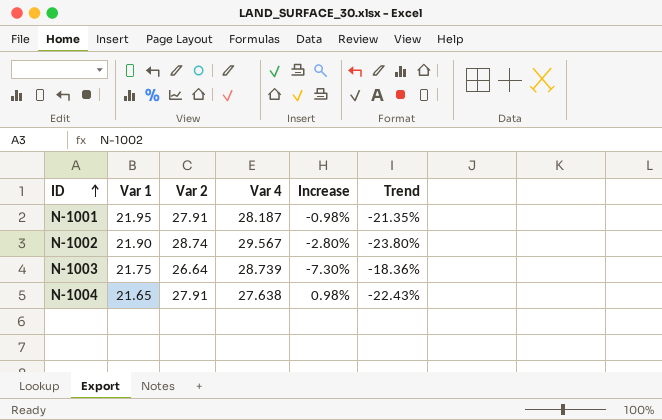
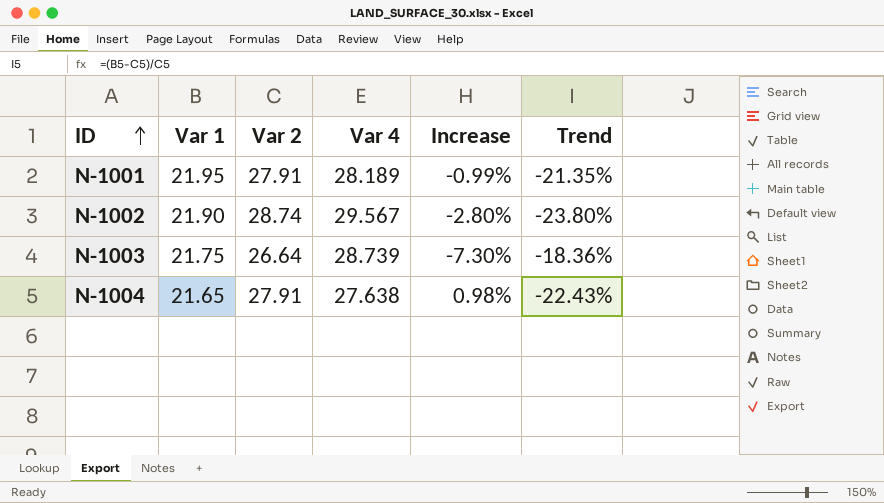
N-1001 | Var 4: 28.187 -> 28.189
N-1001 | Increase: -0.98% -> -0.99%

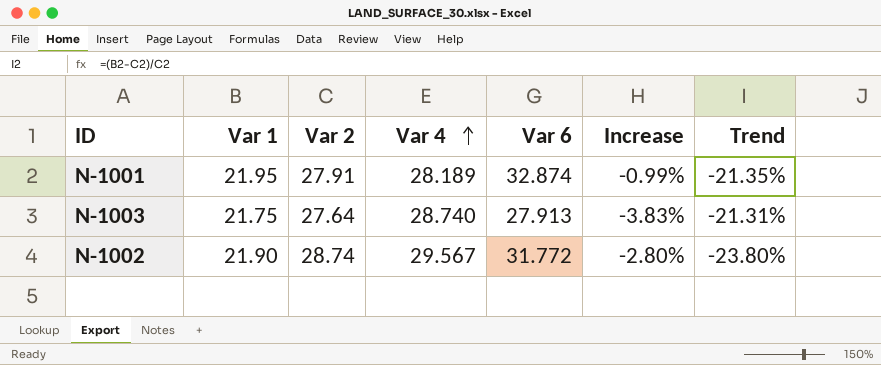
row order: ID ascending -> Var 4 ascending
column Var 6 | position: none -> 5
row N-1004: 21.65 | 27.91 | 27.638 | 0.98% | -22.43% -> none
N-1003 | Var 2: 26.64 -> 27.64
N-1003 | Var 4: 28.739 -> 28.740
N-1003 | Increase: -7.30% -> -3.83%
N-1003 | Trend: -18.36% -> -21.31%

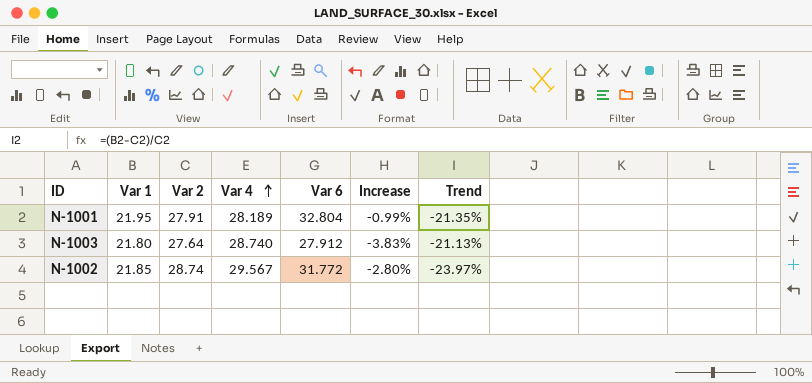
N-1001 | Var 6: 32.874 -> 32.804
N-1003 | Var 1: 21.75 -> 21.80
N-1003 | Var 6: 27.913 -> 27.912
N-1003 | Trend: -21.31% -> -21.13%
N-1002 | Var 1: 21.90 -> 21.85
N-1002 | Trend: -23.80% -> -23.97%

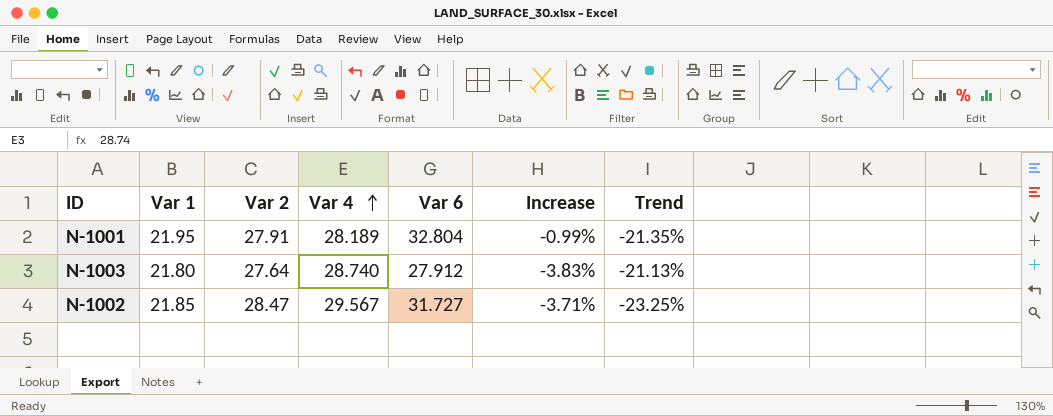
N-1002 | Var 2: 28.74 -> 28.47
N-1002 | Var 6: 31.772 -> 31.727
N-1002 | Increase: -2.80% -> -3.71%
N-1002 | Trend: -23.97% -> -23.25%

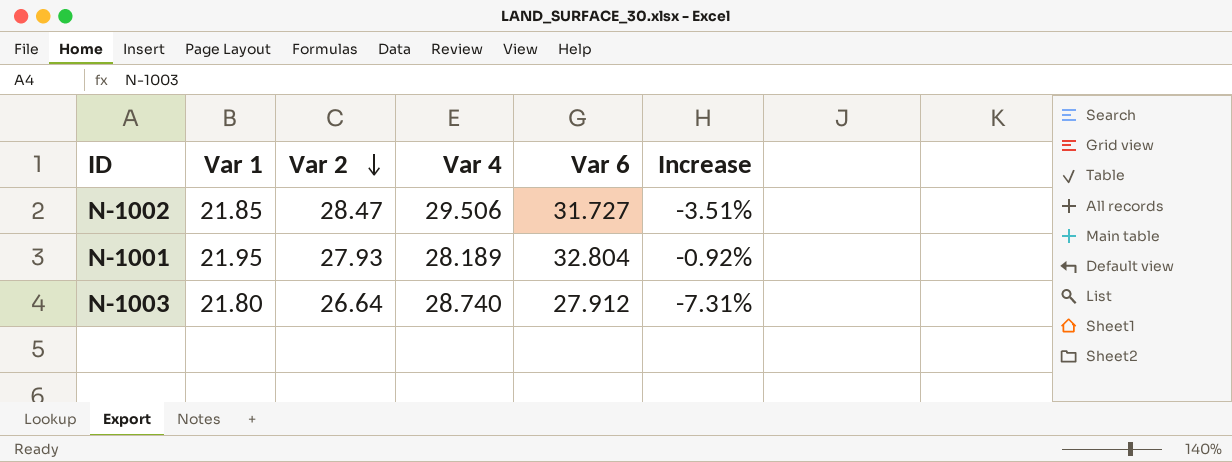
row order: Var 4 ascending -> Var 2 descending
column Trend | formula: ([Var 1] - [Var 2]) / [Var 2] -> none
N-1002 | Var 4: 29.567 -> 29.506
N-1002 | Increase: -3.71% -> -3.51%
N-1001 | Var 2: 27.91 -> 27.93
N-1001 | Increase: -0.99% -> -0.92%
N-1003 | Var 2: 27.64 -> 26.64
N-1003 | Increase: -3.83% -> -7.31%

